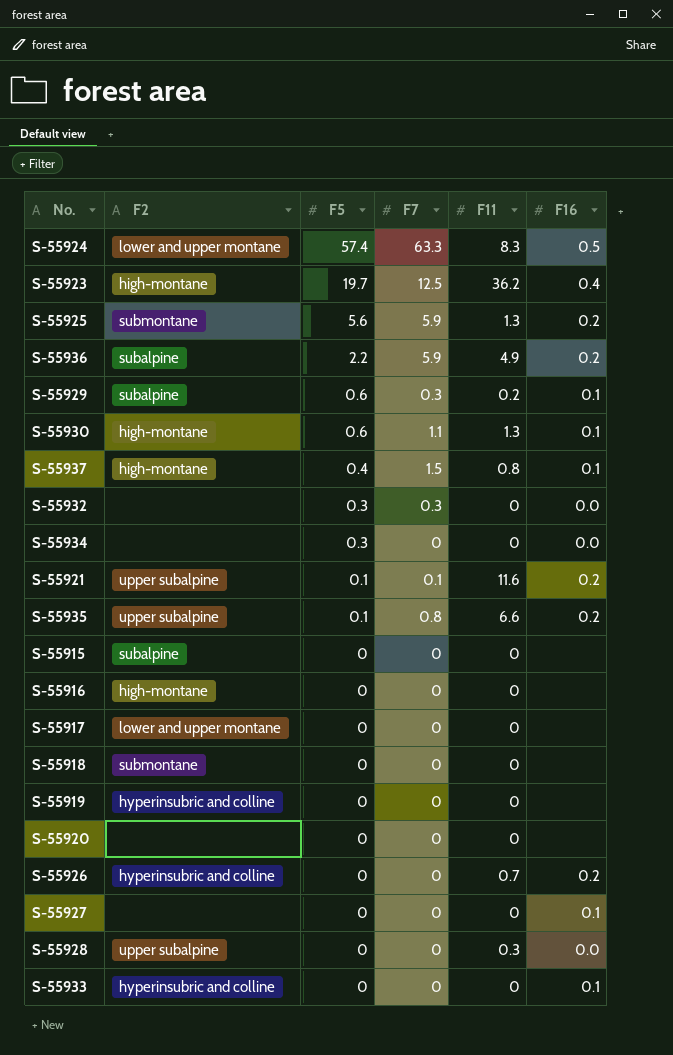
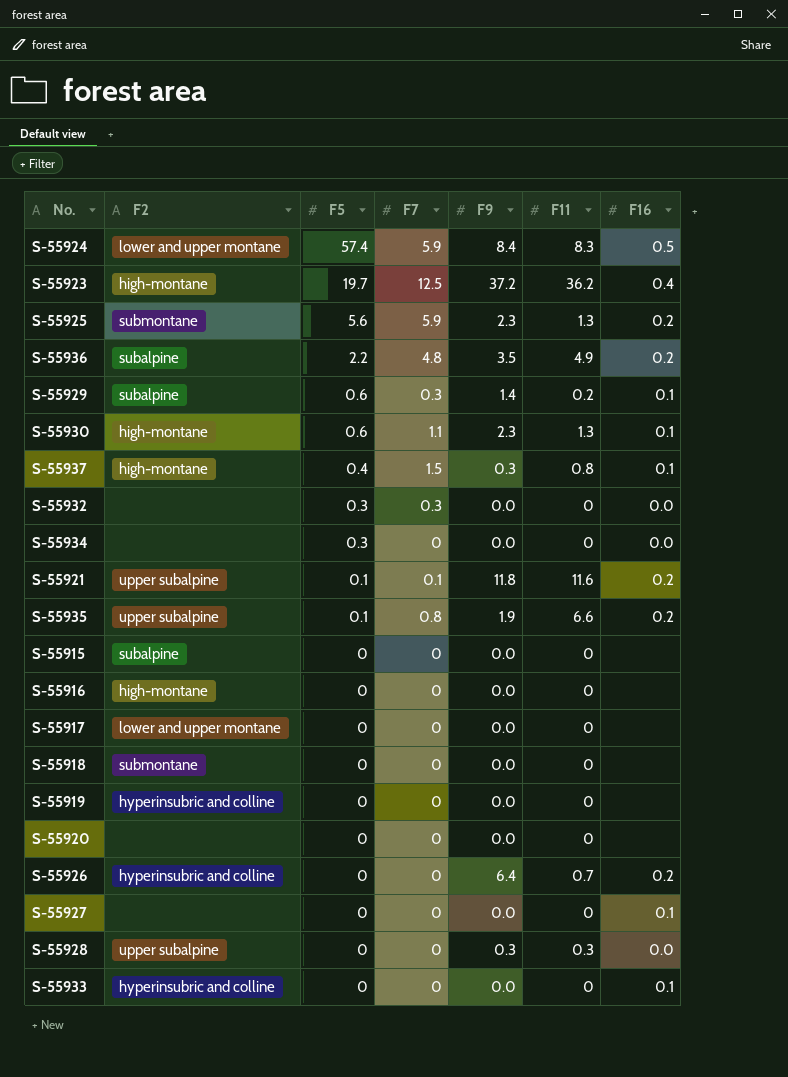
column F9 | position: none -> 5
S-55924 | F7: 63.3 -> 5.9
S-55936 | F7: 5.9 -> 4.8

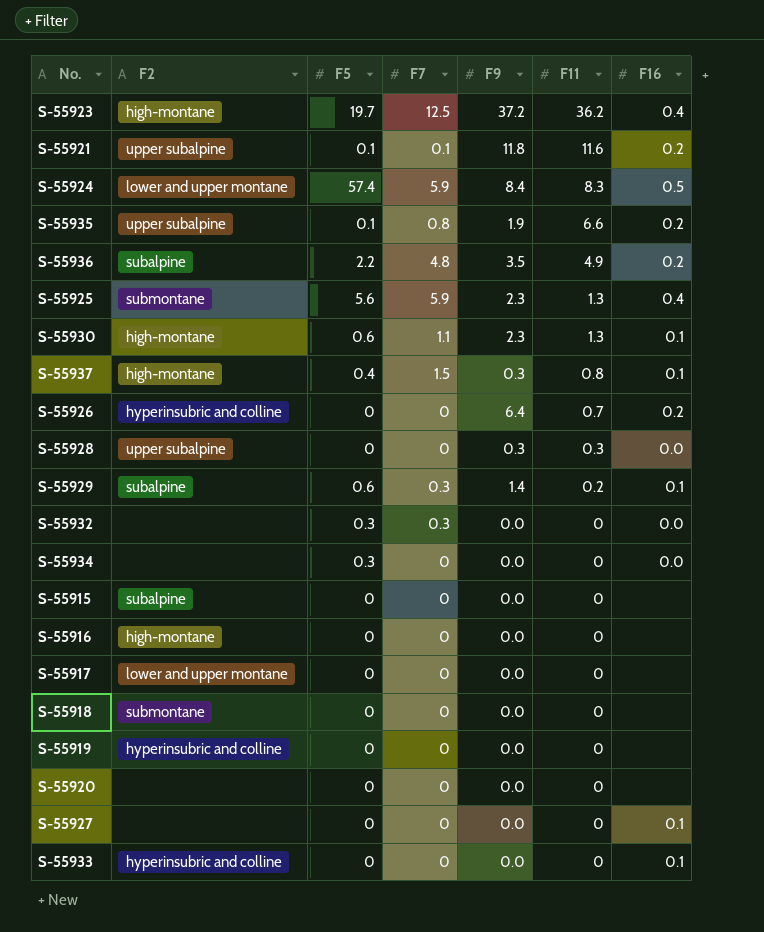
row order: F5 descending -> F11 descending
S-55925 | F16: 0.2 -> 0.4

